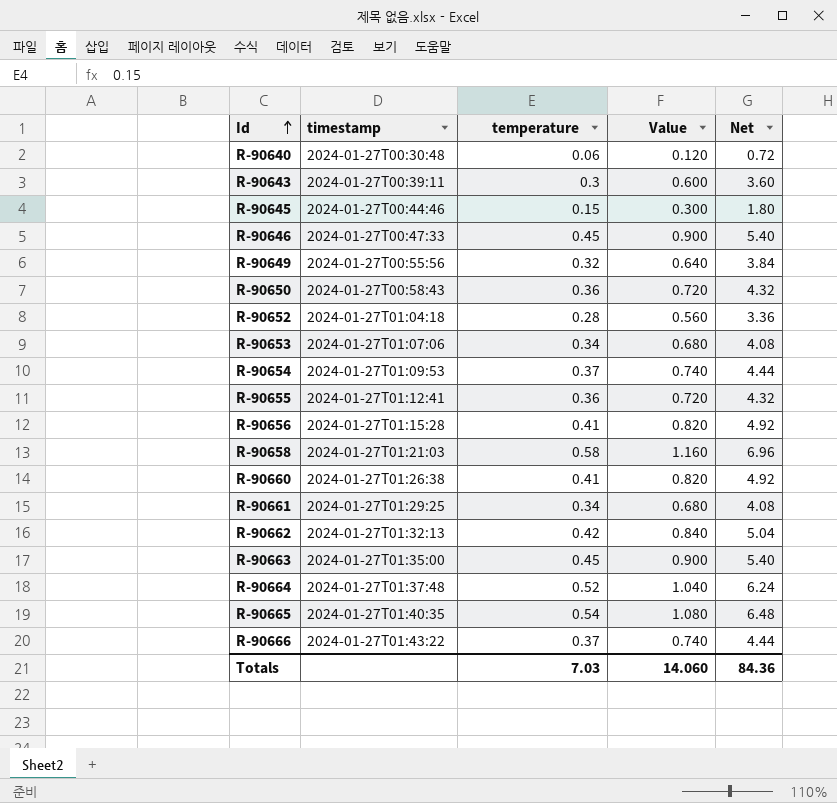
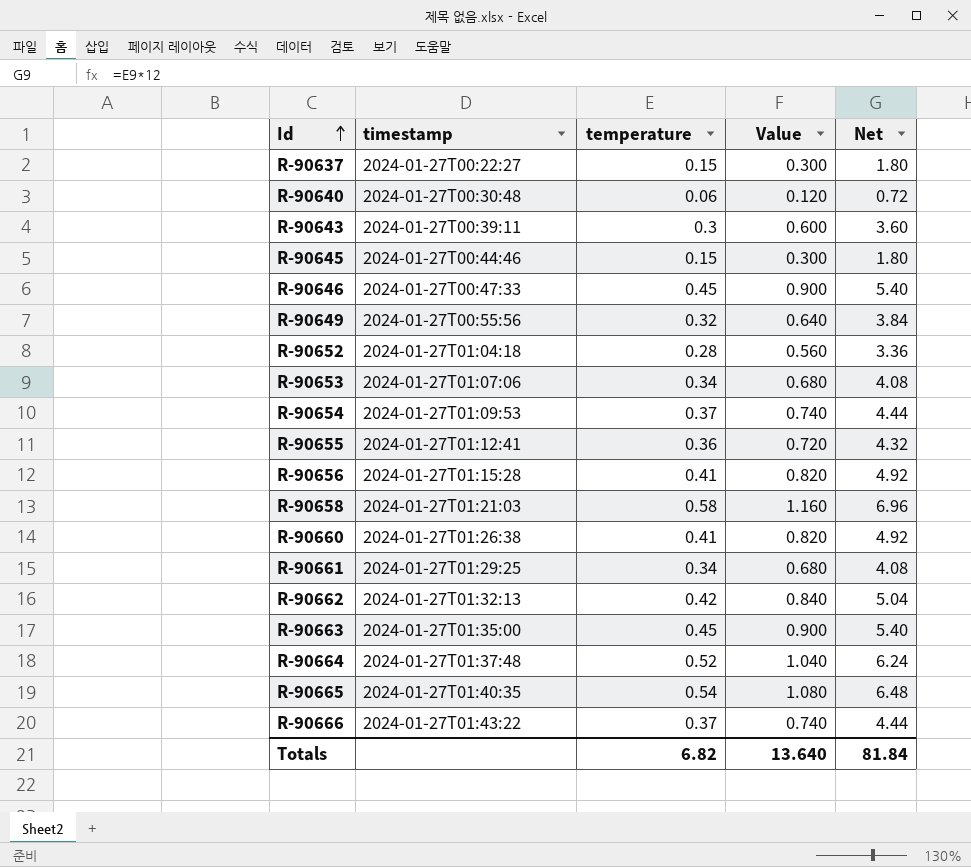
row R-90650: 2024-01-27T00:58:43 | 0.36 | 0.720 | 4.32 -> none
row R-90637: none -> 2024-01-27T00:22:27 | 0.15 | 0.300 | 1.80
Totals | temperature: 7.03 -> 6.82
Totals | Value: 14.060 -> 13.640
Totals | Net: 84.36 -> 81.84

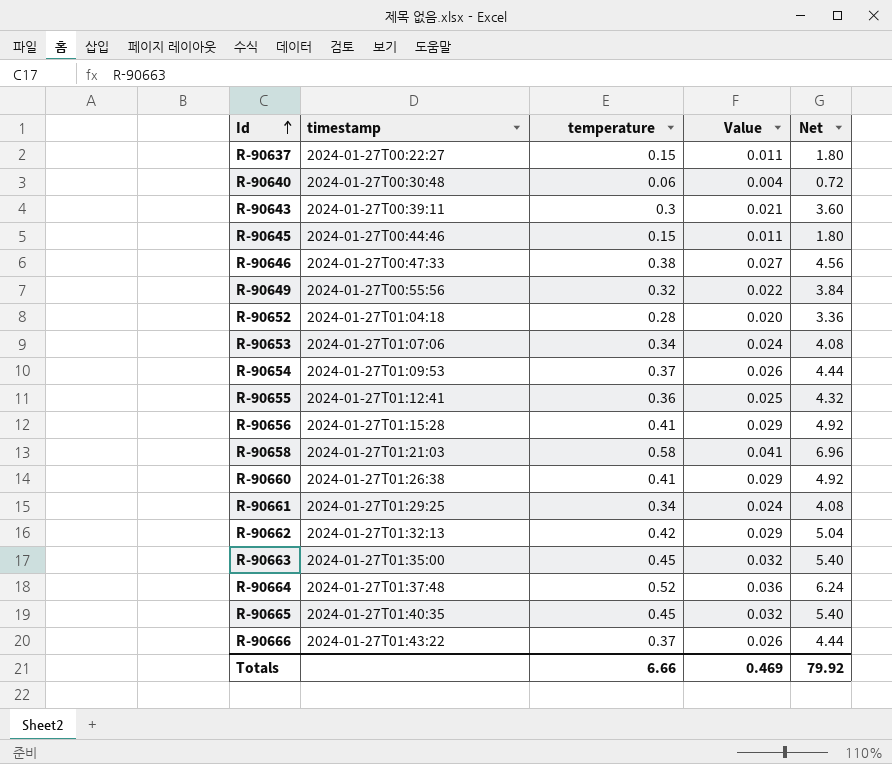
column Value | formula: [temperature] * 2 -> [temperature] * 0.07
R-90646 | temperature: 0.45 -> 0.38
R-90646 | Net: 5.40 -> 4.56
R-90665 | temperature: 0.54 -> 0.45
R-90665 | Net: 6.48 -> 5.40
Totals | temperature: 6.82 -> 6.66
Totals | Value: 13.640 -> 0.469
Totals | Net: 81.84 -> 79.92

